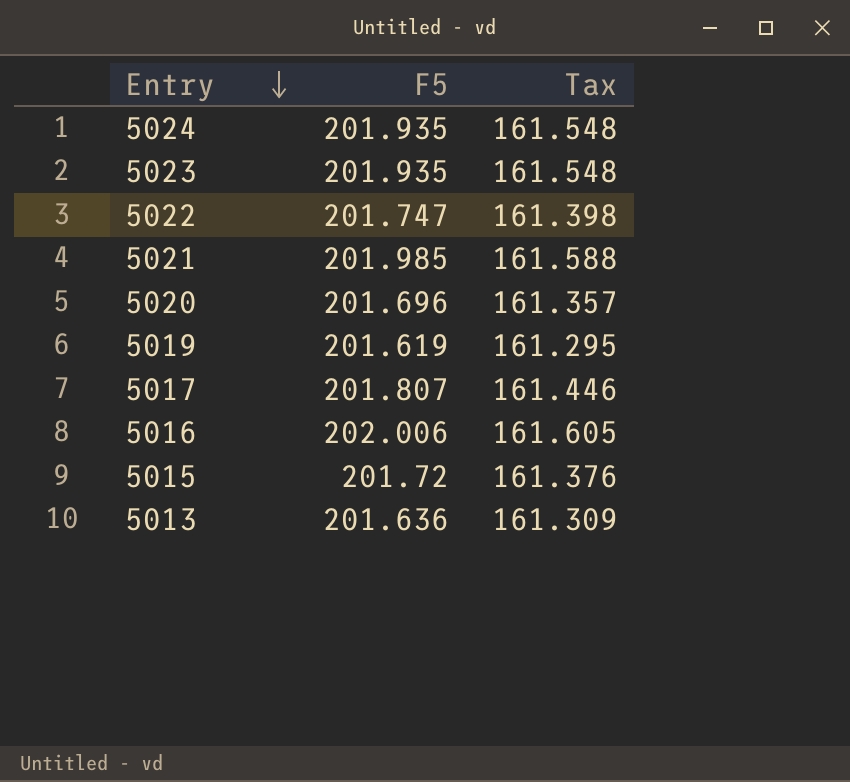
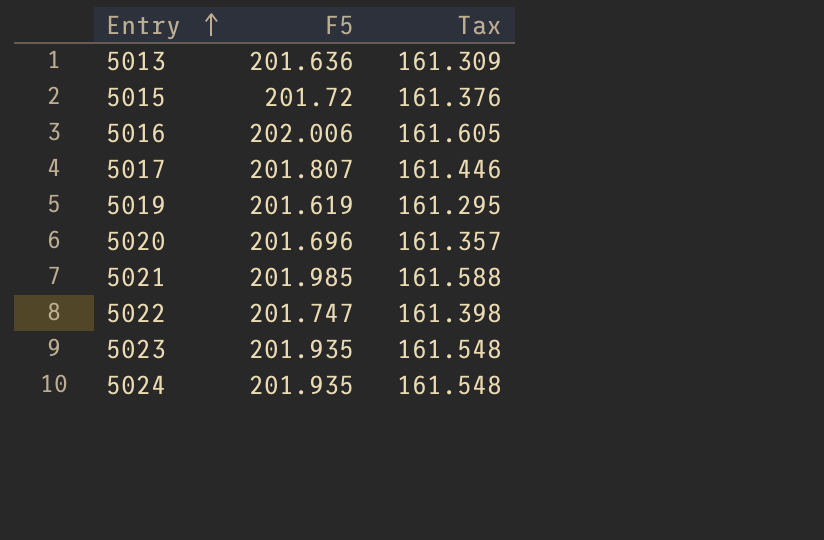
row order: Entry descending -> Entry ascending

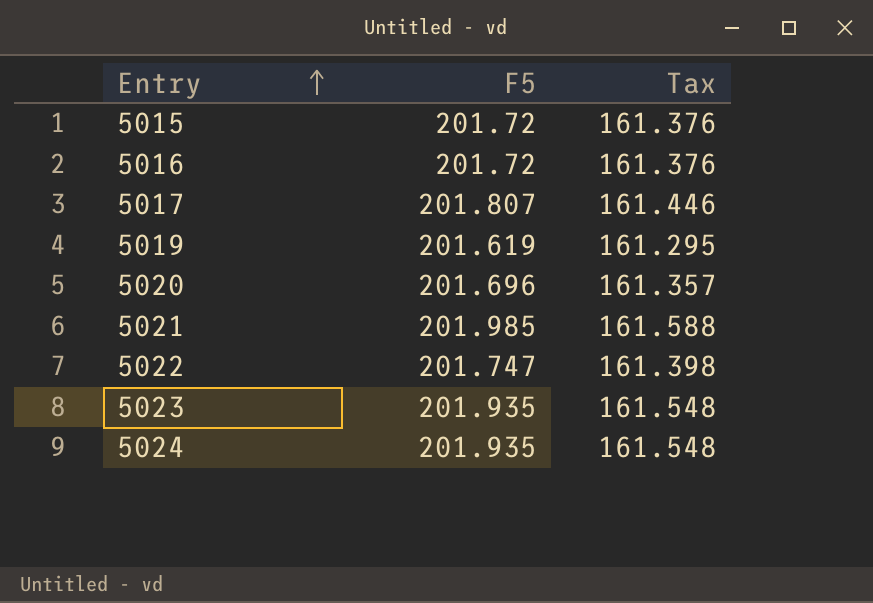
row 5013: 201.636 | 161.309 -> none
5016 | F5: 202.006 -> 201.72
5016 | Tax: 161.605 -> 161.376

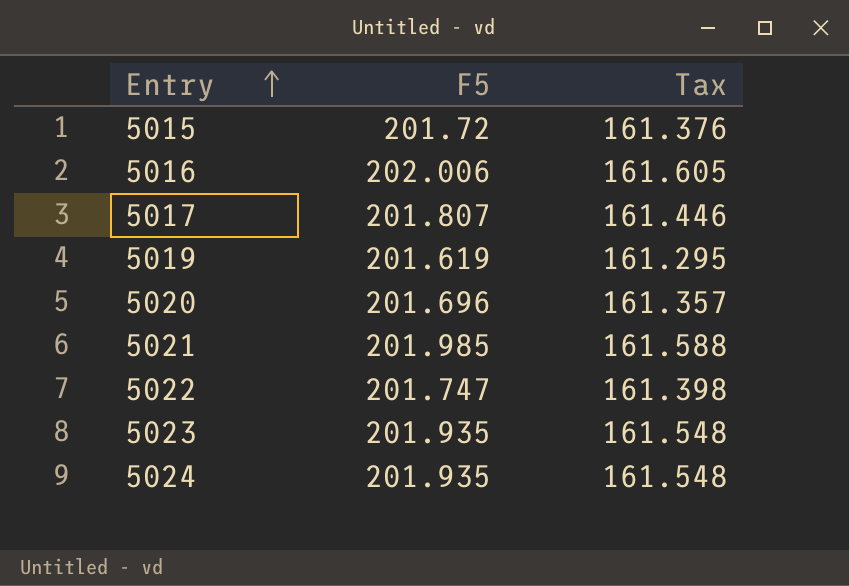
5016 | F5: 201.72 -> 202.006
5016 | Tax: 161.376 -> 161.605

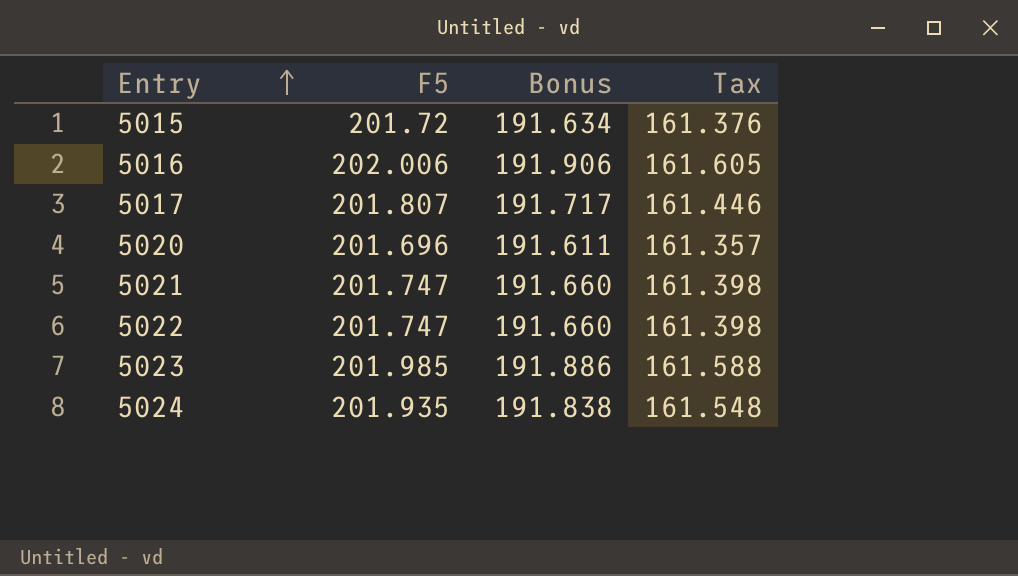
column Bonus | formula: none -> [F5] * 0.95
row 5019: 201.619 | 161.295 -> none
5021 | F5: 201.985 -> 201.747
5021 | Tax: 161.588 -> 161.398
5023 | F5: 201.935 -> 201.985
5023 | Tax: 161.548 -> 161.588

